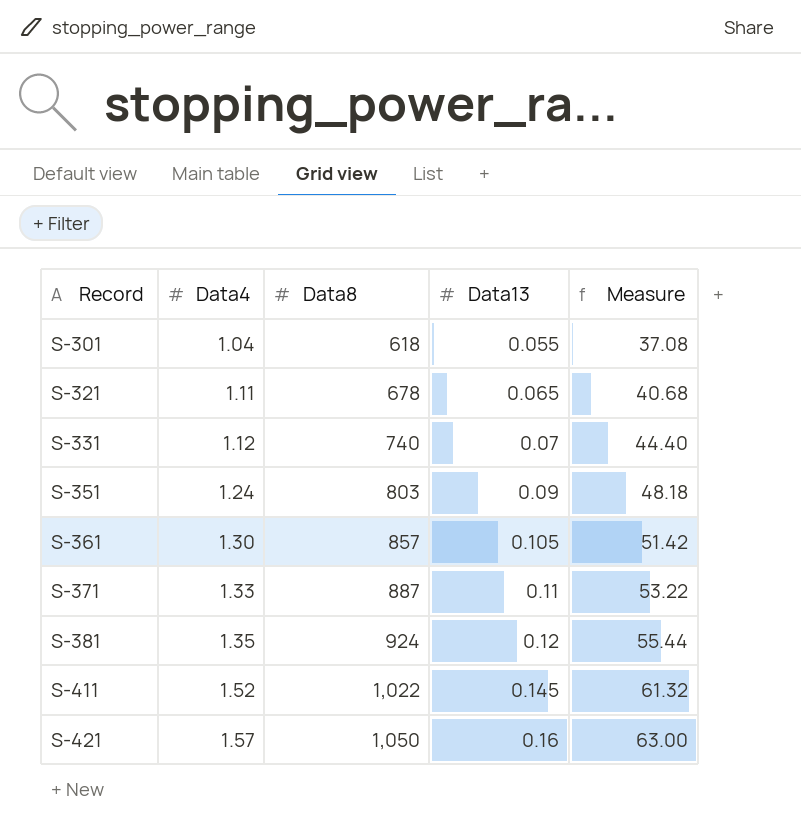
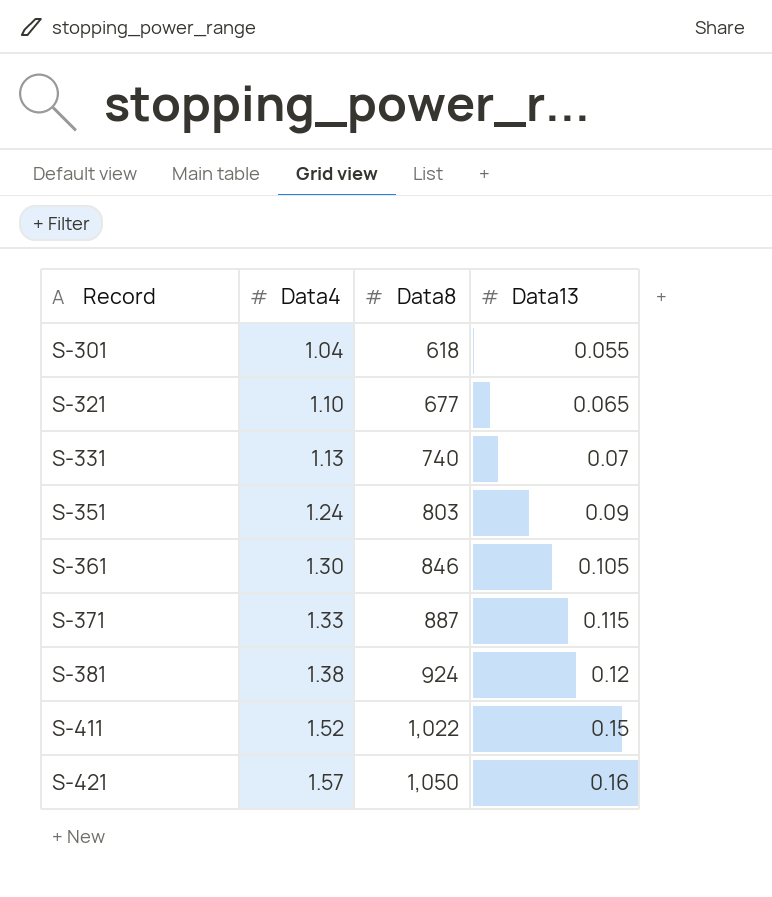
column Measure | formula: [Data8] * 0.06 -> none
S-321 | Data4: 1.11 -> 1.10
S-321 | Data8: 678 -> 677
S-331 | Data4: 1.12 -> 1.13
S-361 | Data8: 857 -> 846
S-371 | Data13: 0.11 -> 0.115
S-381 | Data4: 1.35 -> 1.38
S-411 | Data13: 0.145 -> 0.15

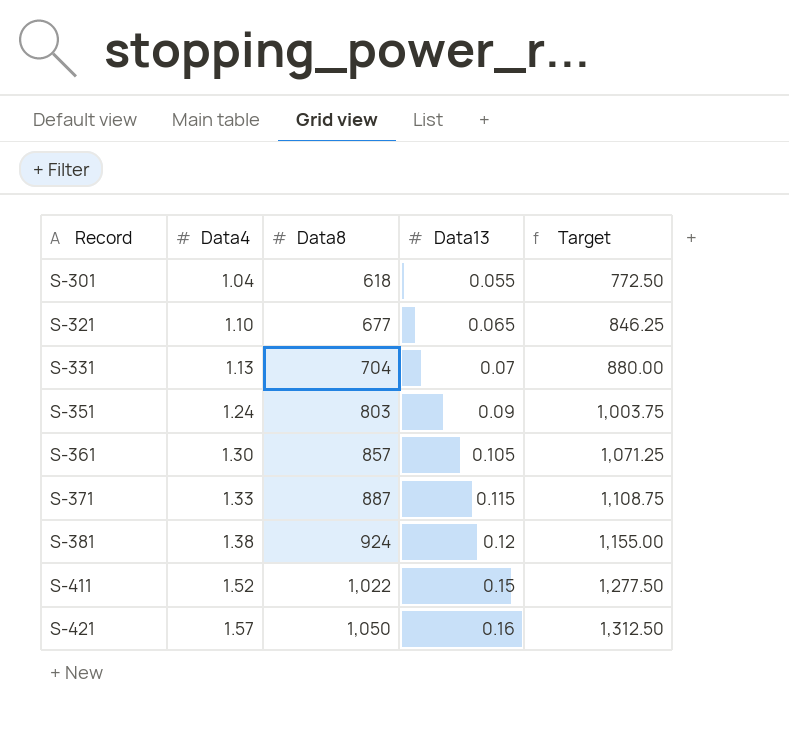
column Target | formula: none -> [Data8] * 1.25
S-331 | Data8: 740 -> 704
S-361 | Data8: 846 -> 857

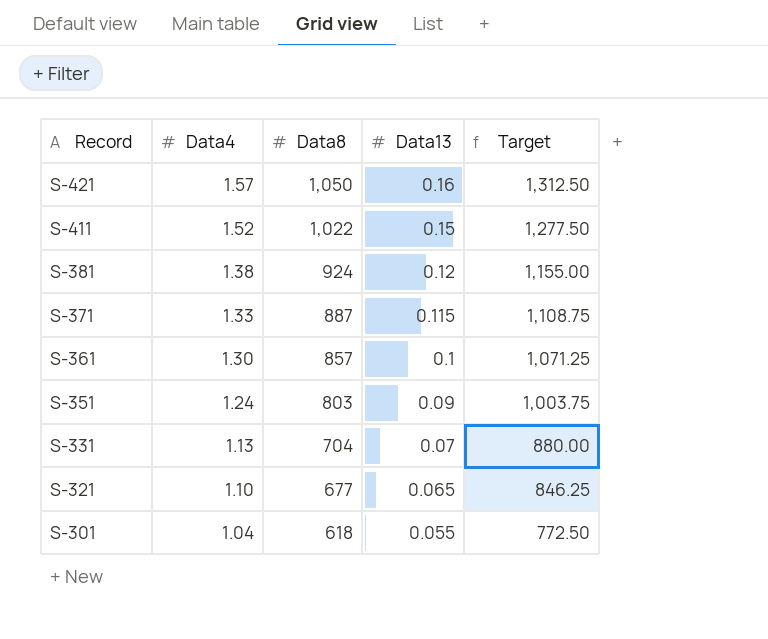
row order: Record ascending -> Record descending
S-361 | Data13: 0.105 -> 0.1

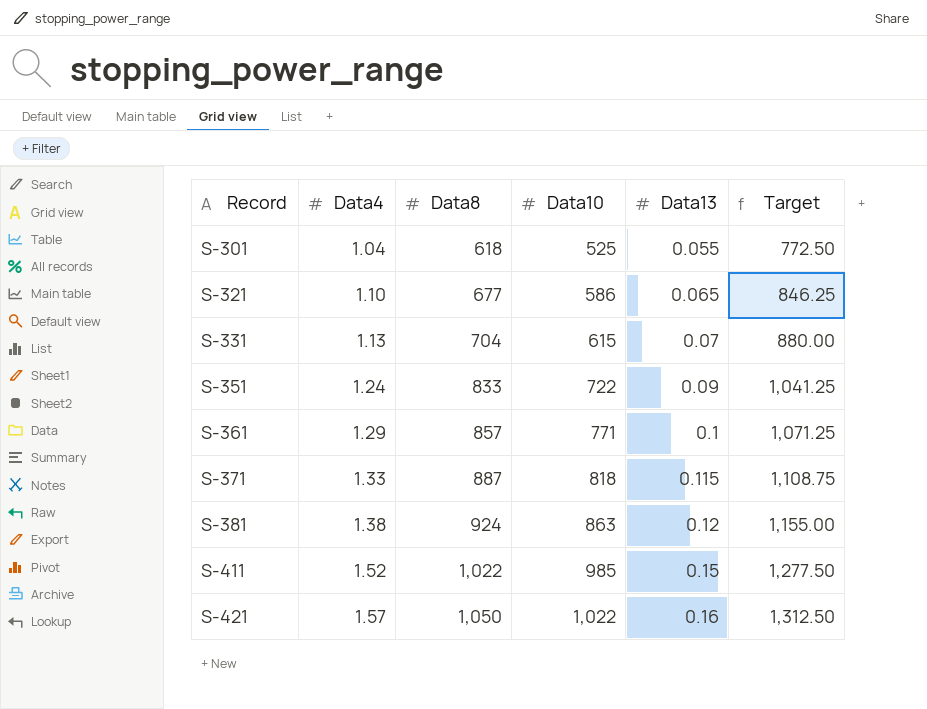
row order: Record descending -> Record ascending
column Data10 | position: none -> 4
S-351 | Data8: 803 -> 833
S-351 | Target: 1,003.75 -> 1,041.25
S-361 | Data4: 1.30 -> 1.29

